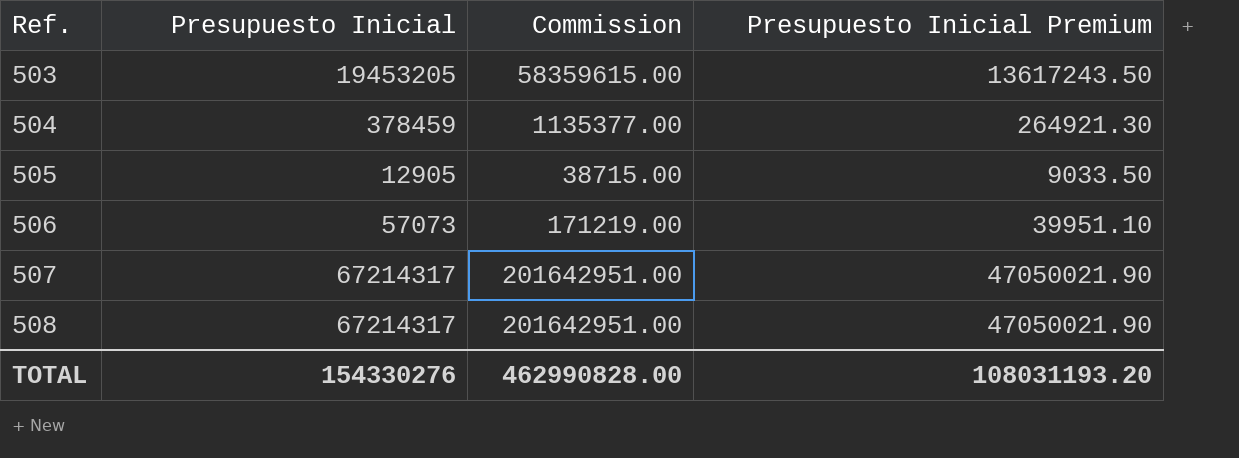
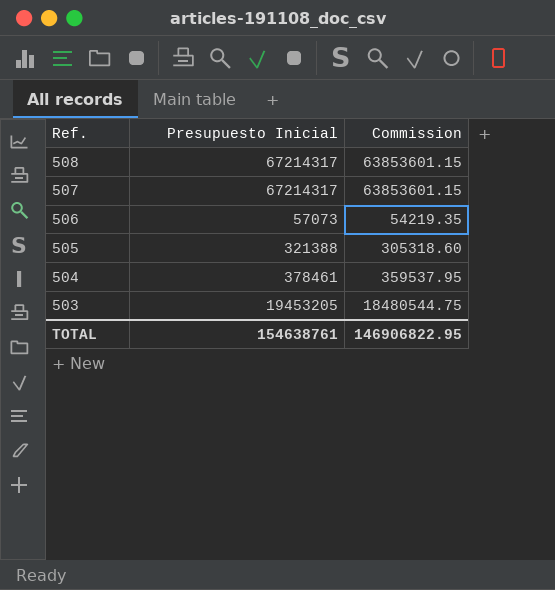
row order: Ref. ascending -> Ref. descending
column Presupuesto Inicial Premium | formula: [Presupuesto Inicial] * 0.7 -> none
column Commission | formula: [Presupuesto Inicial] * 3 -> [Presupuesto Inicial] * 0.95
505 | Presupuesto Inicial: 12905 -> 321388
504 | Presupuesto Inicial: 378459 -> 378461
TOTAL | Presupuesto Inicial: 154330276 -> 154638761
TOTAL | Commission: 462990828.00 -> 146906822.95

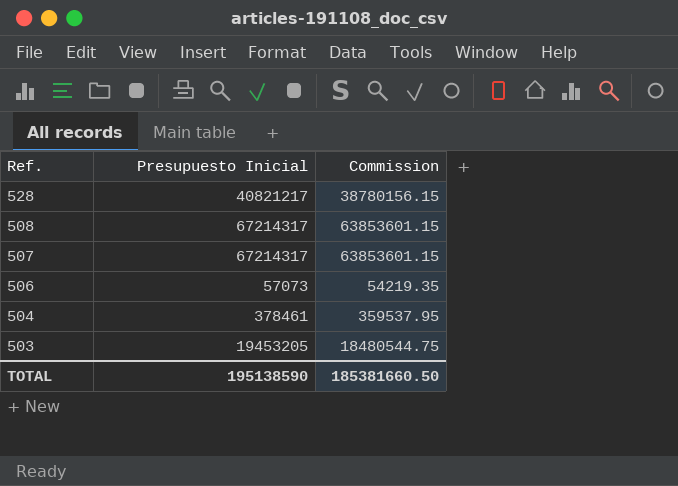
row 505: 321388 | 305318.60 -> none
row 528: none -> 40821217 | 38780156.15
TOTAL | Presupuesto Inicial: 154638761 -> 195138590
TOTAL | Commission: 146906822.95 -> 185381660.50

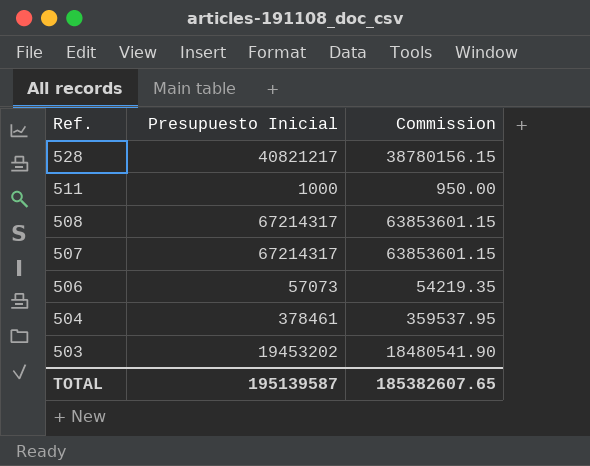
row 511: none -> 1000 | 950.00
503 | Presupuesto Inicial: 19453205 -> 19453202
503 | Commission: 18480544.75 -> 18480541.90
TOTAL | Presupuesto Inicial: 195138590 -> 195139587
TOTAL | Commission: 185381660.50 -> 185382607.65

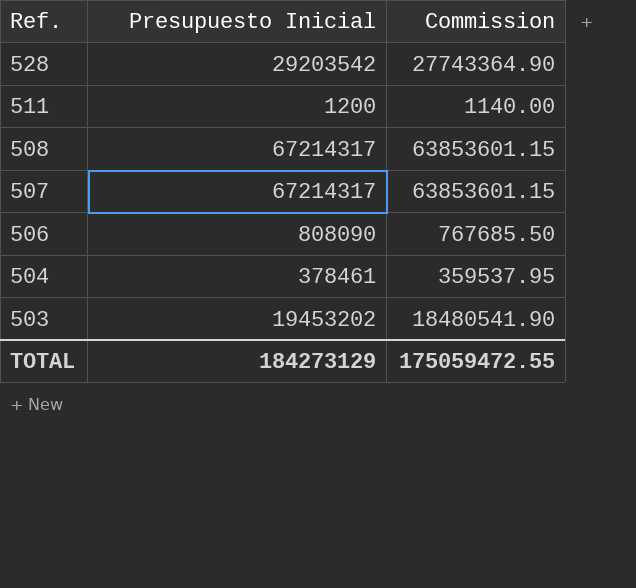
528 | Presupuesto Inicial: 40821217 -> 29203542
528 | Commission: 38780156.15 -> 27743364.90
511 | Presupuesto Inicial: 1000 -> 1200
511 | Commission: 950.00 -> 1140.00
506 | Presupuesto Inicial: 57073 -> 808090
506 | Commission: 54219.35 -> 767685.50
TOTAL | Presupuesto Inicial: 195139587 -> 184273129
TOTAL | Commission: 185382607.65 -> 175059472.55

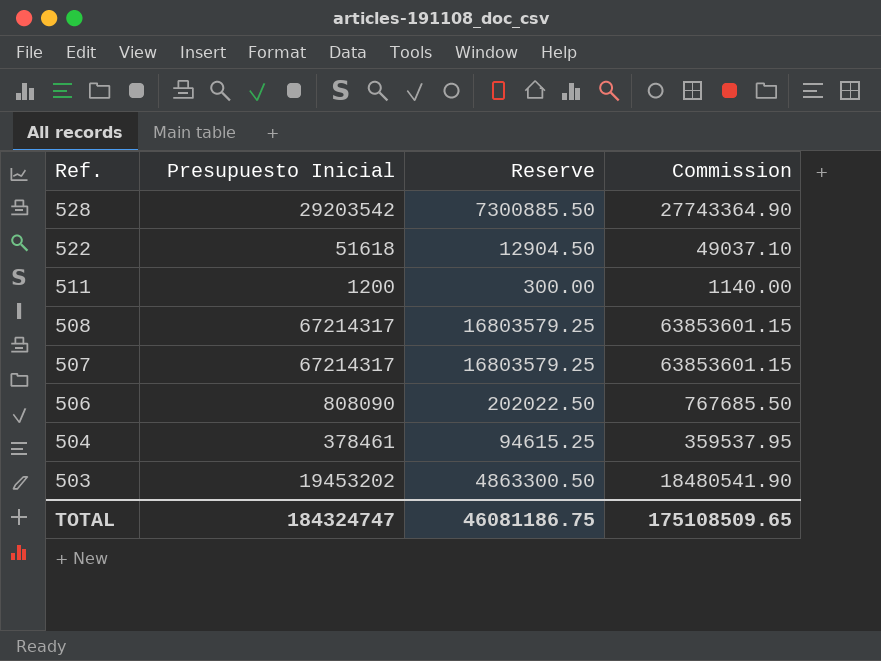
column Reserve | formula: none -> [Presupuesto Inicial] * 0.25
row 522: none -> 51618 | 12904.50 | 49037.10
TOTAL | Presupuesto Inicial: 184273129 -> 184324747
TOTAL | Commission: 175059472.55 -> 175108509.65

